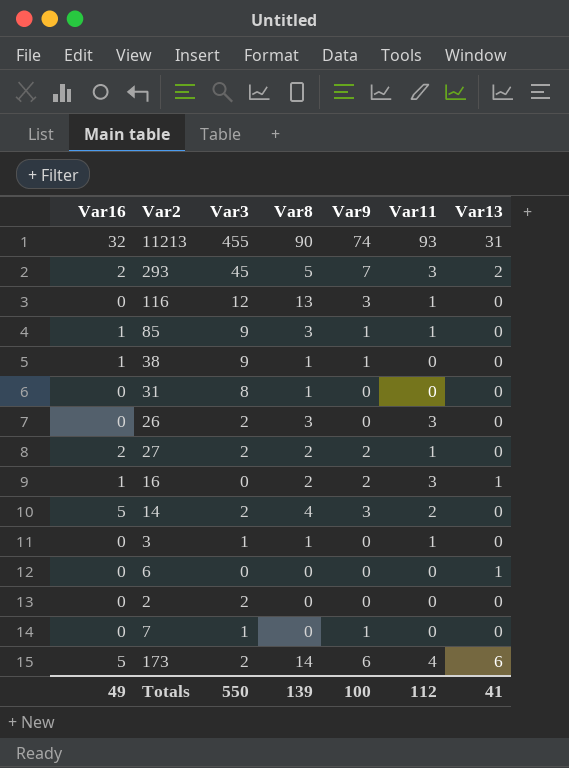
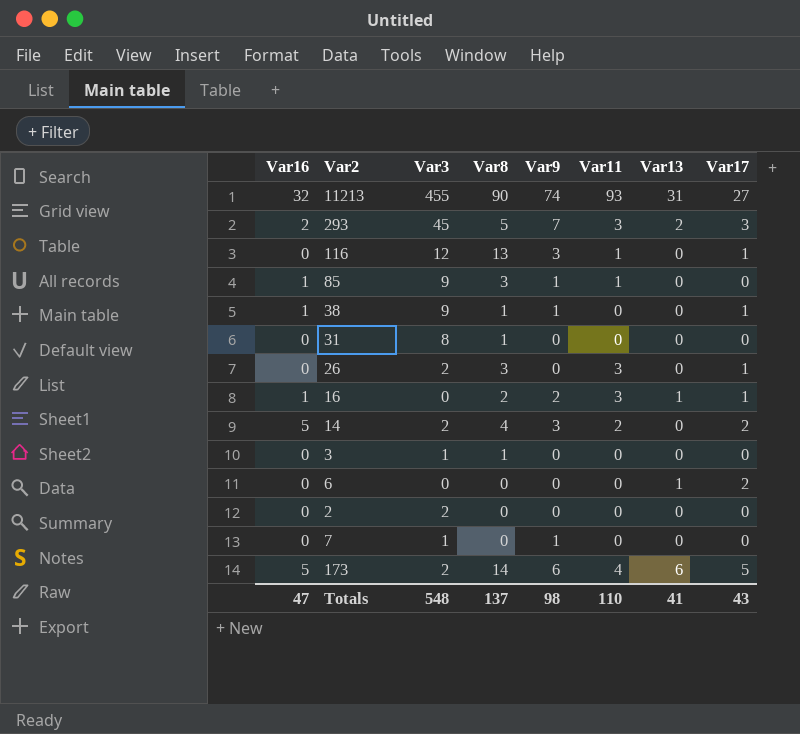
column Var17 | position: none -> 8
row 27: 2 | 2 | 2 | 2 | 1 | 0 -> none
3 | Var11: 1 -> 0
Totals | Var16: 49 -> 47
Totals | Var3: 550 -> 548
Totals | Var8: 139 -> 137
Totals | Var9: 100 -> 98
Totals | Var11: 112 -> 110

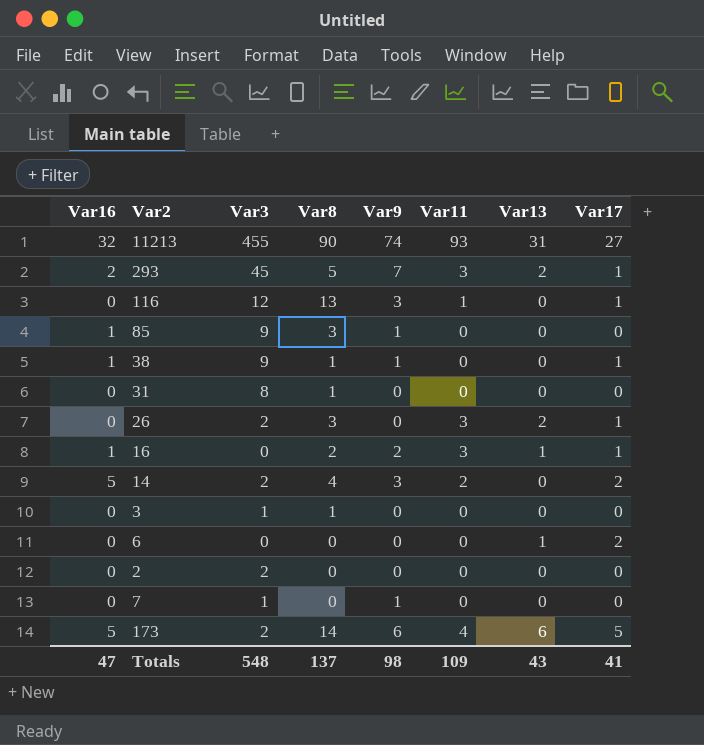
293 | Var17: 3 -> 1
85 | Var11: 1 -> 0
26 | Var13: 0 -> 2
Totals | Var11: 110 -> 109
Totals | Var13: 41 -> 43
Totals | Var17: 43 -> 41

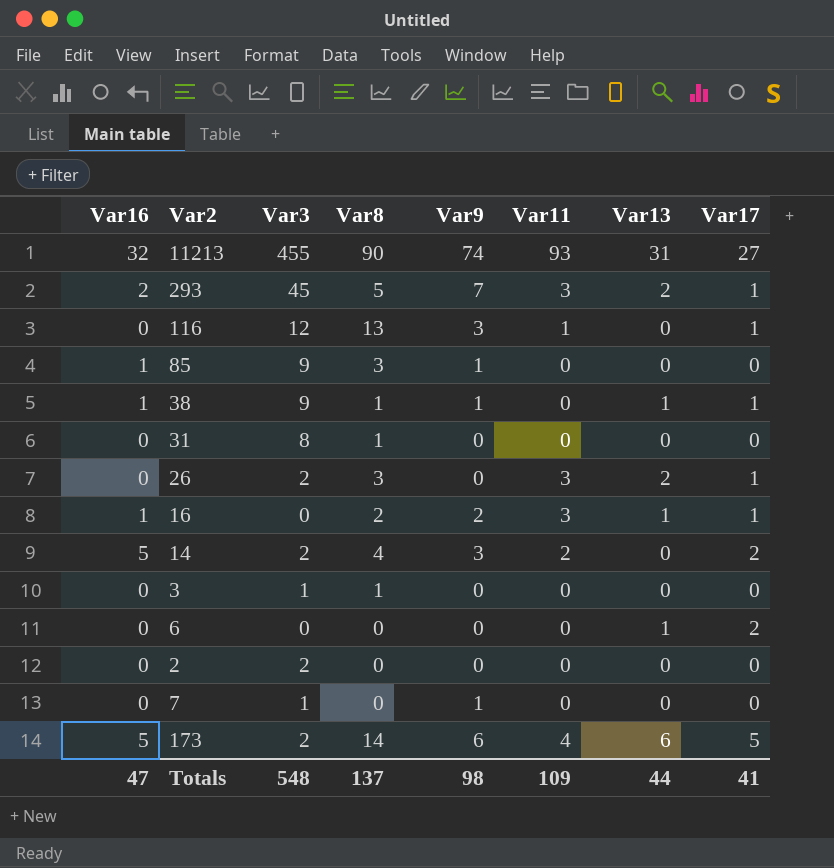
38 | Var13: 0 -> 1
Totals | Var13: 43 -> 44

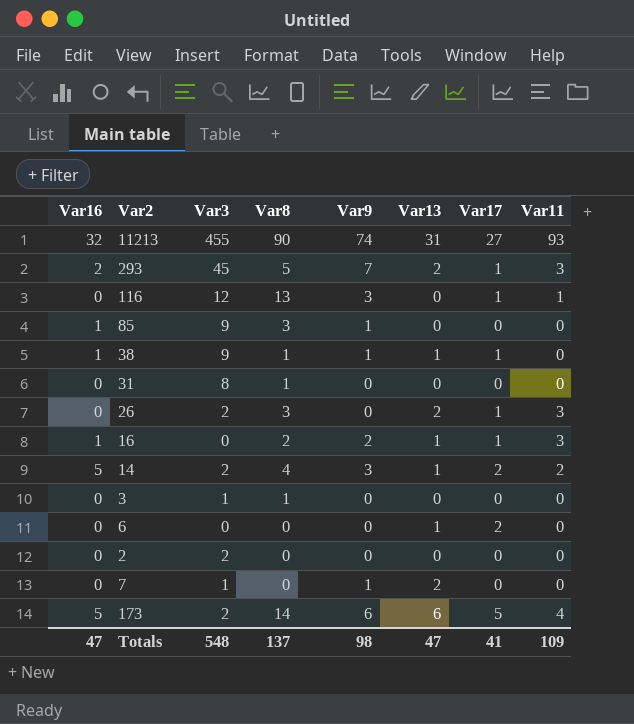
column Var11 | position: 6 -> 8
14 | Var13: 0 -> 1
7 | Var13: 0 -> 2
Totals | Var13: 44 -> 47

